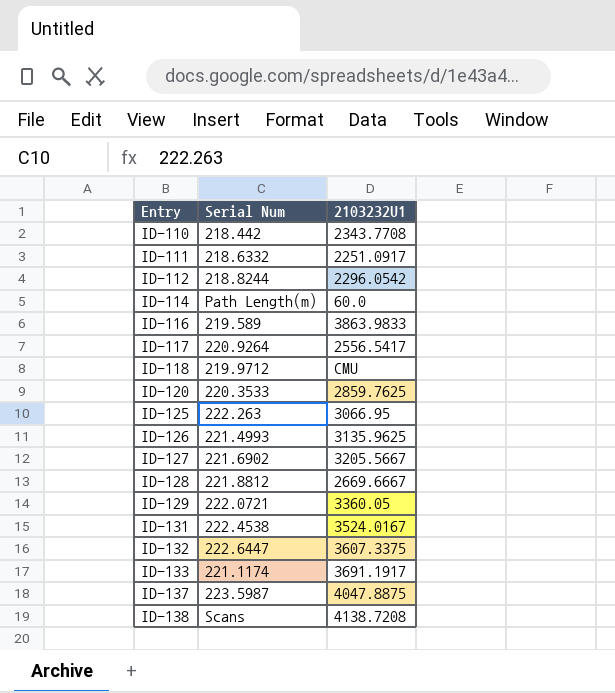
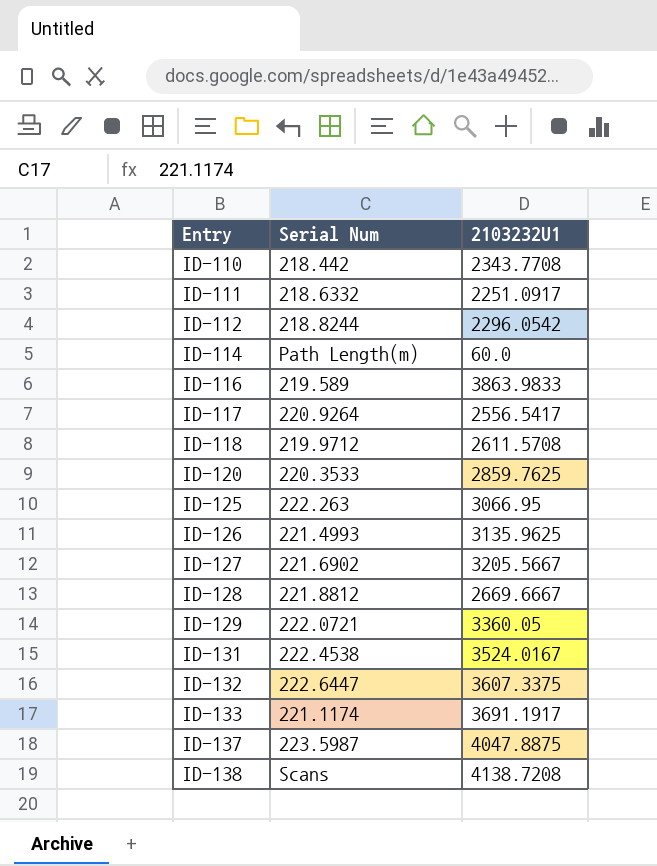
ID-118 | 2103232U1: CMU -> 2611.5708

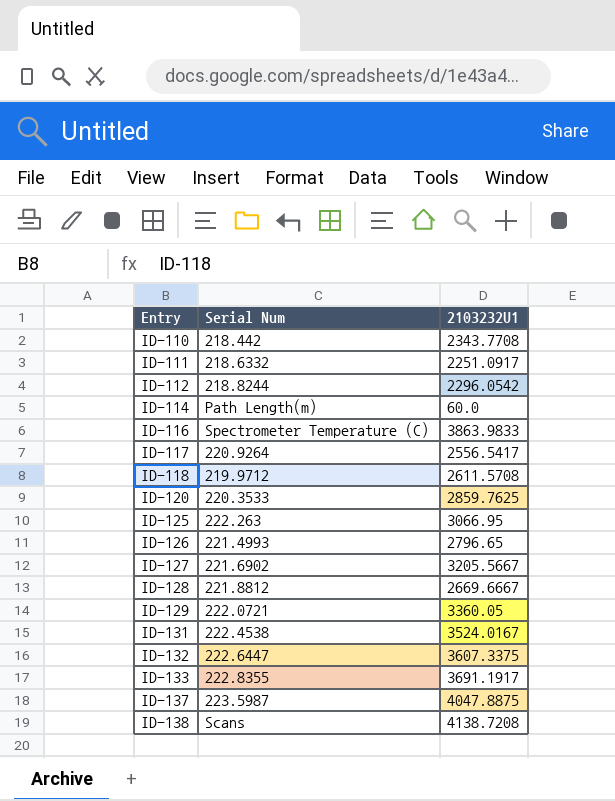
ID-116 | Serial Num: 219.589 -> Spectrometer Temperature (C)
ID-126 | 2103232U1: 3135.9625 -> 2796.65
ID-133 | Serial Num: 221.1174 -> 222.8355

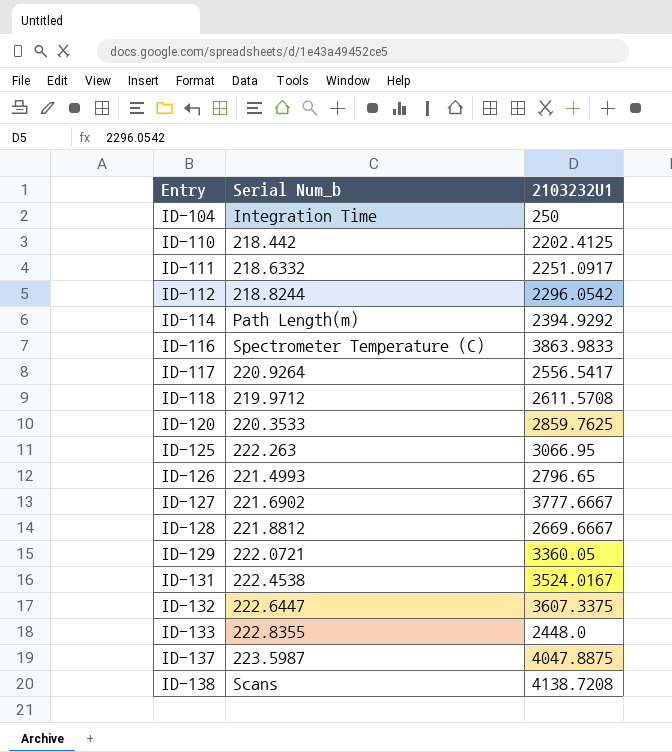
column name: Serial Num -> Serial Num_b
row ID-104: none -> Integration Time | 250
ID-110 | 2103232U1: 2343.7708 -> 2202.4125
ID-114 | 2103232U1: 60.0 -> 2394.9292
ID-127 | 2103232U1: 3205.5667 -> 3777.6667
ID-133 | 2103232U1: 3691.1917 -> 2448.0

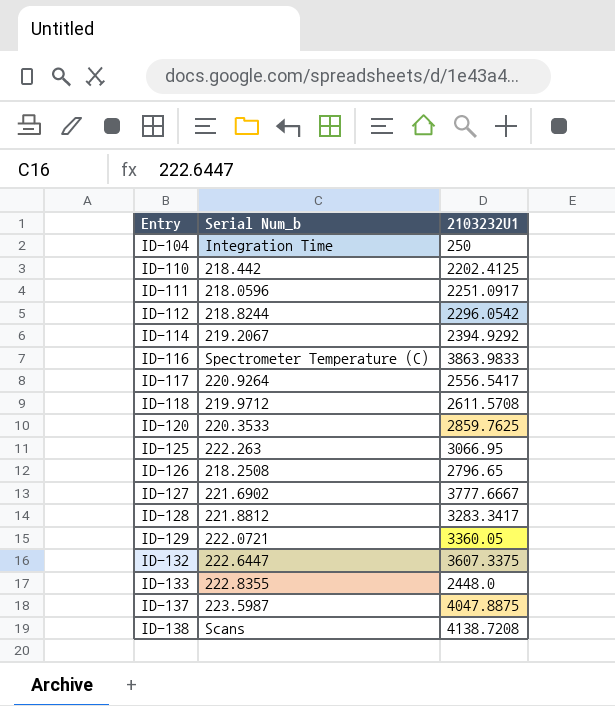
row ID-131: 222.4538 | 3524.0167 -> none
ID-111 | Serial Num_b: 218.6332 -> 218.0596
ID-114 | Serial Num_b: Path Length(m) -> 219.2067
ID-126 | Serial Num_b: 221.4993 -> 218.2508
ID-128 | 2103232U1: 2669.6667 -> 3283.3417

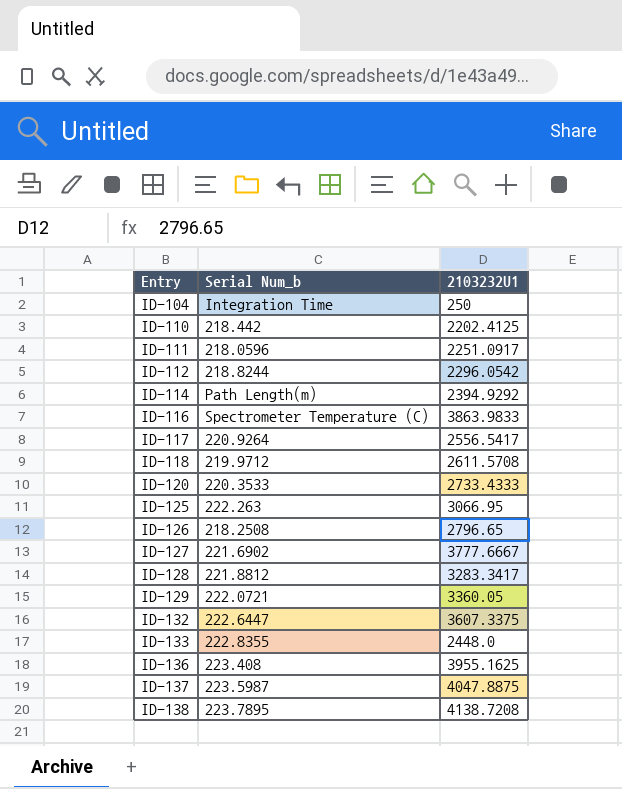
ID-114 | Serial Num_b: 219.2067 -> Path Length(m)
ID-120 | 2103232U1: 2859.7625 -> 2733.4333
row ID-136: none -> 223.408 | 3955.1625
ID-138 | Serial Num_b: Scans -> 223.7895

